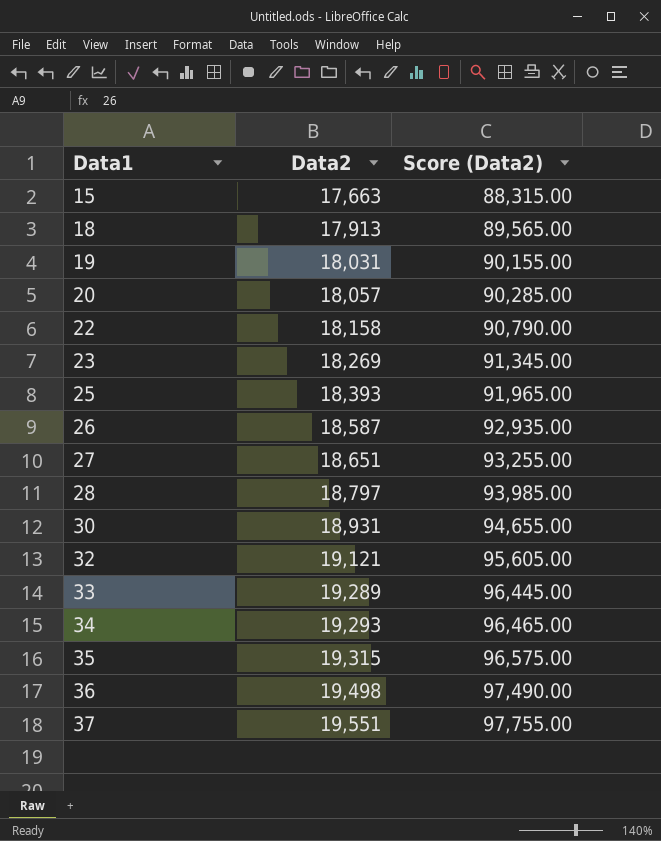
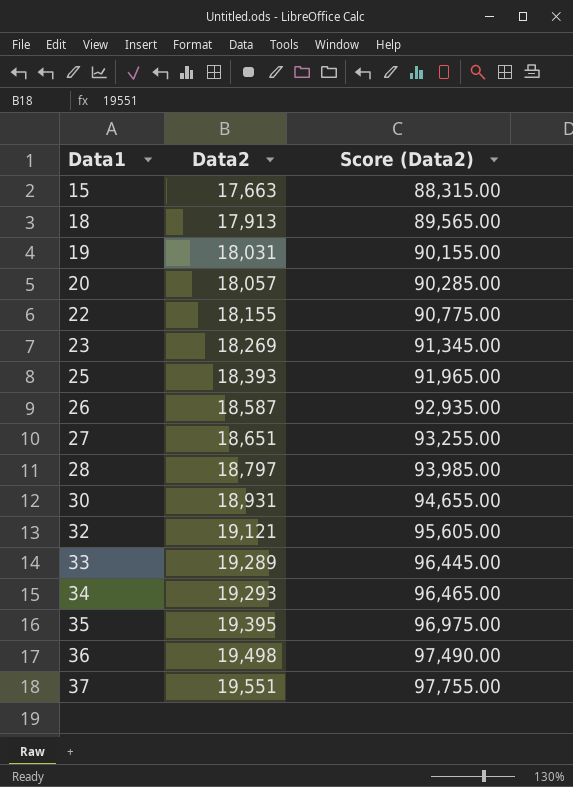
22 | Data2: 18,158 -> 18,155
22 | Score (Data2): 90,790.00 -> 90,775.00
35 | Data2: 19,315 -> 19,395
35 | Score (Data2): 96,575.00 -> 96,975.00

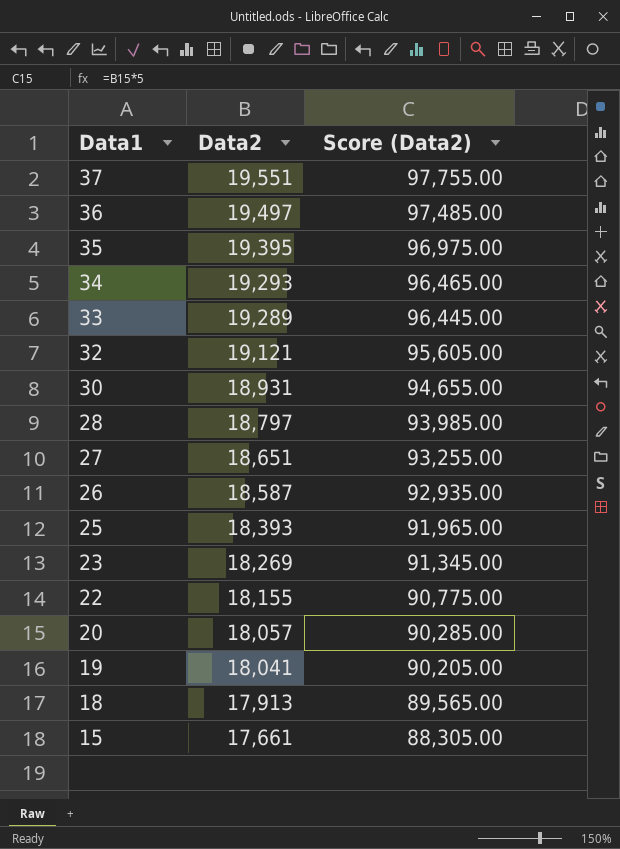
row order: Data1 ascending -> Data1 descending
36 | Data2: 19,498 -> 19,497
36 | Score (Data2): 97,490.00 -> 97,485.00
19 | Data2: 18,031 -> 18,041
19 | Score (Data2): 90,155.00 -> 90,205.00
15 | Data2: 17,663 -> 17,661
15 | Score (Data2): 88,315.00 -> 88,305.00

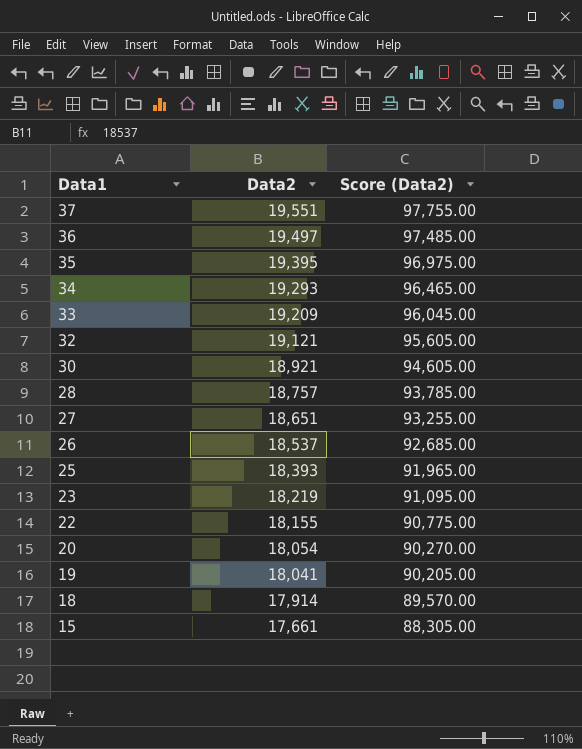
33 | Data2: 19,289 -> 19,209
33 | Score (Data2): 96,445.00 -> 96,045.00
30 | Data2: 18,931 -> 18,921
30 | Score (Data2): 94,655.00 -> 94,605.00
28 | Data2: 18,797 -> 18,757
28 | Score (Data2): 93,985.00 -> 93,785.00
26 | Data2: 18,587 -> 18,537
26 | Score (Data2): 92,935.00 -> 92,685.00
23 | Data2: 18,269 -> 18,219
23 | Score (Data2): 91,345.00 -> 91,095.00
20 | Data2: 18,057 -> 18,054
20 | Score (Data2): 90,285.00 -> 90,270.00
18 | Data2: 17,913 -> 17,914
18 | Score (Data2): 89,565.00 -> 89,570.00

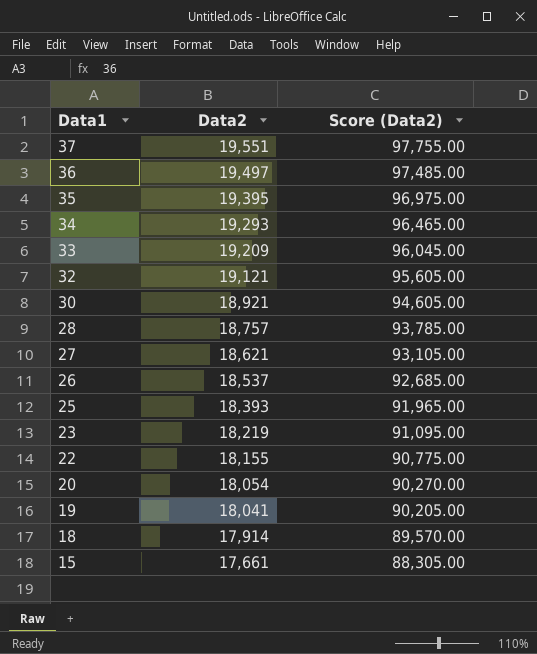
27 | Data2: 18,651 -> 18,621
27 | Score (Data2): 93,255.00 -> 93,105.00

